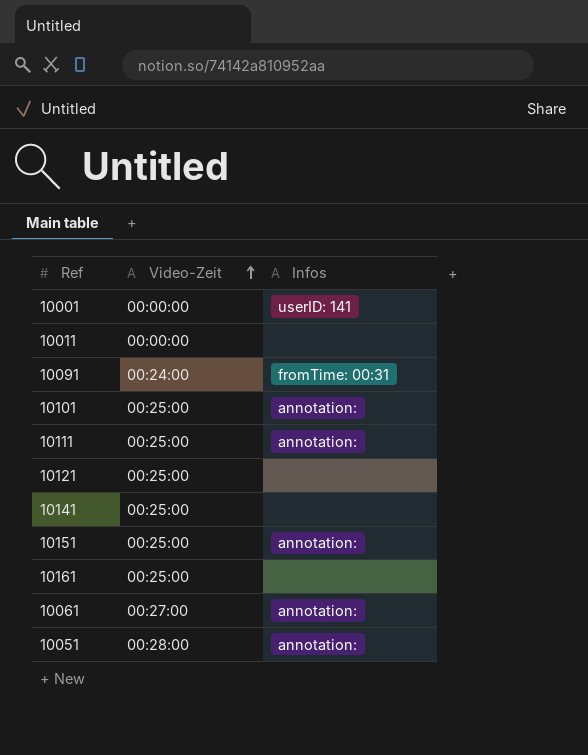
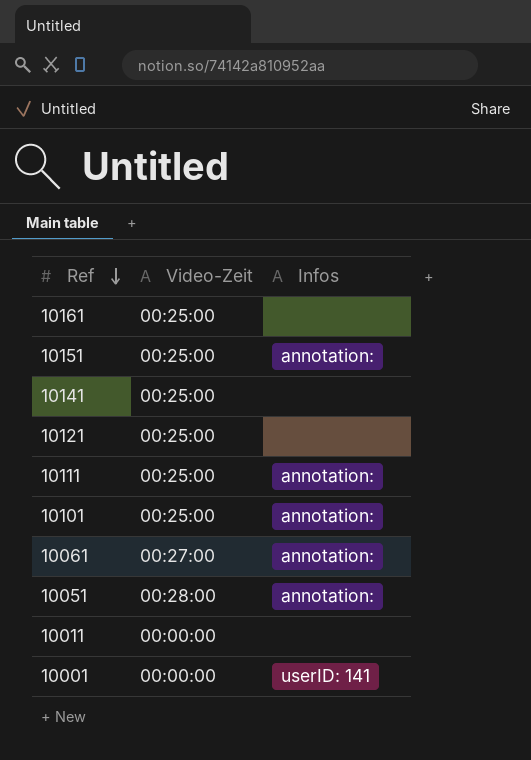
row order: Video-Zeit ascending -> Ref descending
row 10091: 00:24:00 | fromTime: 00:31 -> none

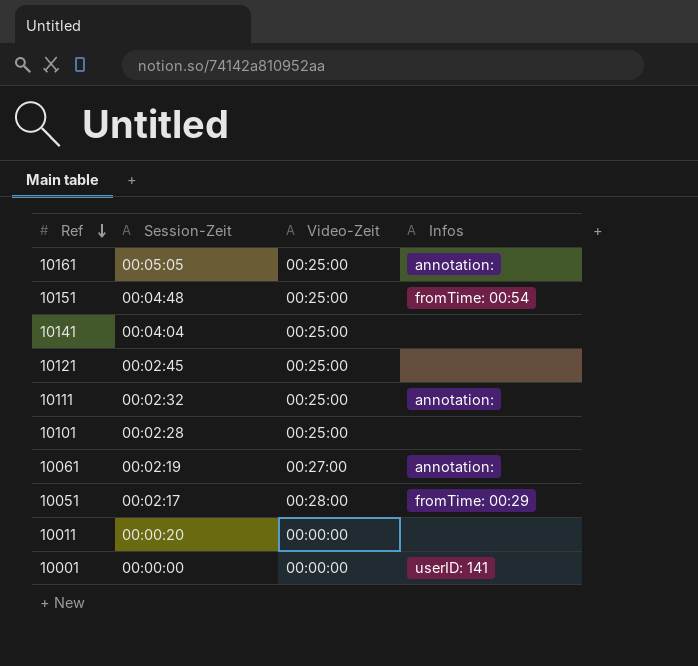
column Session-Zeit | position: none -> 2
10161 | Infos: none -> annotation:
10151 | Infos: annotation: -> fromTime: 00:54
10101 | Infos: annotation: -> none
10051 | Infos: annotation: -> fromTime: 00:29

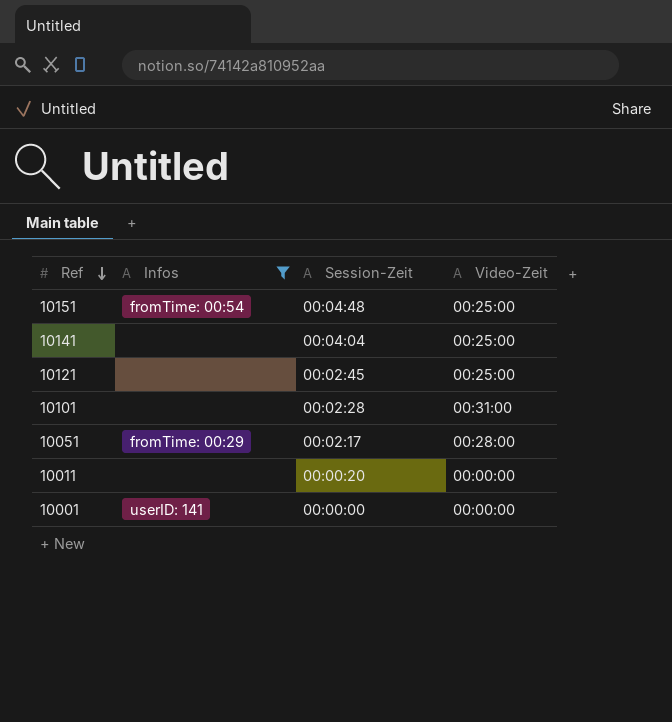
filter: none -> Infos != annotation:
column Infos | position: 4 -> 2
10101 | Video-Zeit: 00:25:00 -> 00:31:00

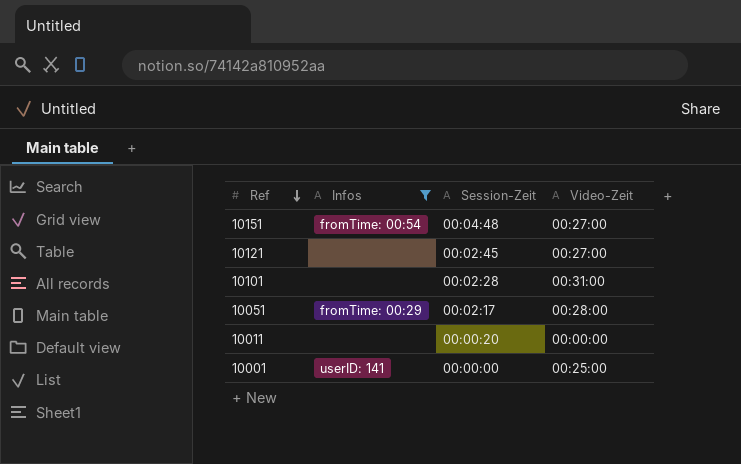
row 10141: none | 00:04:04 | 00:25:00 -> none
10151 | Video-Zeit: 00:25:00 -> 00:27:00
10121 | Video-Zeit: 00:25:00 -> 00:27:00
10001 | Video-Zeit: 00:00:00 -> 00:25:00

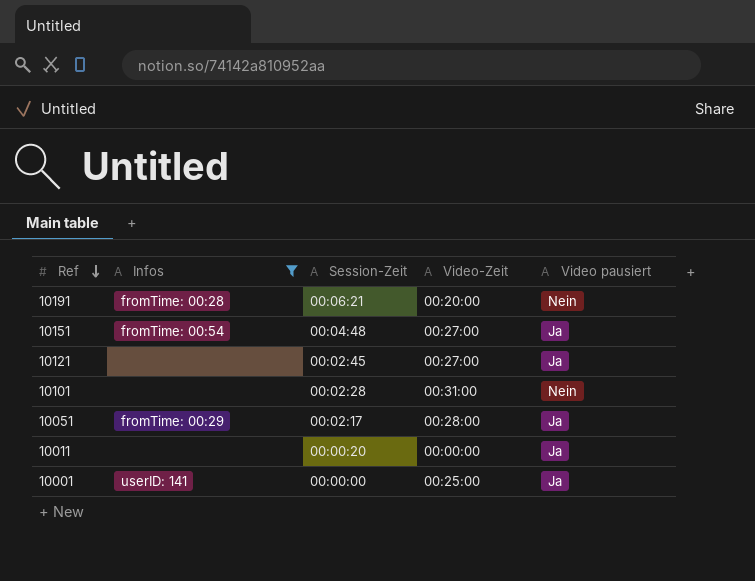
column Video pausiert | position: none -> 5
row 10191: none -> fromTime: 00:28 | 00:06:21 | 00:20:00 | Nein

